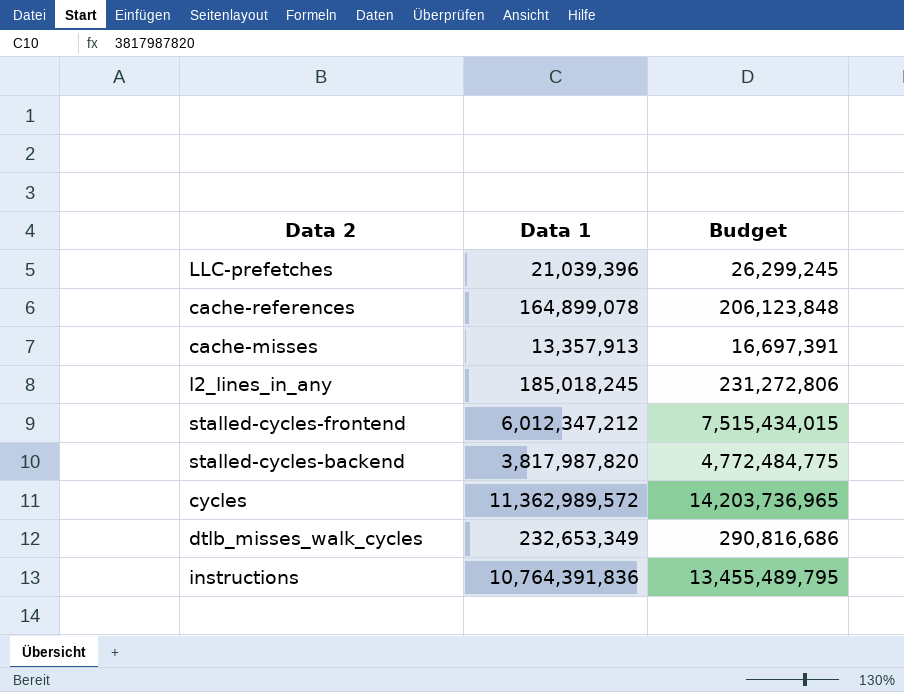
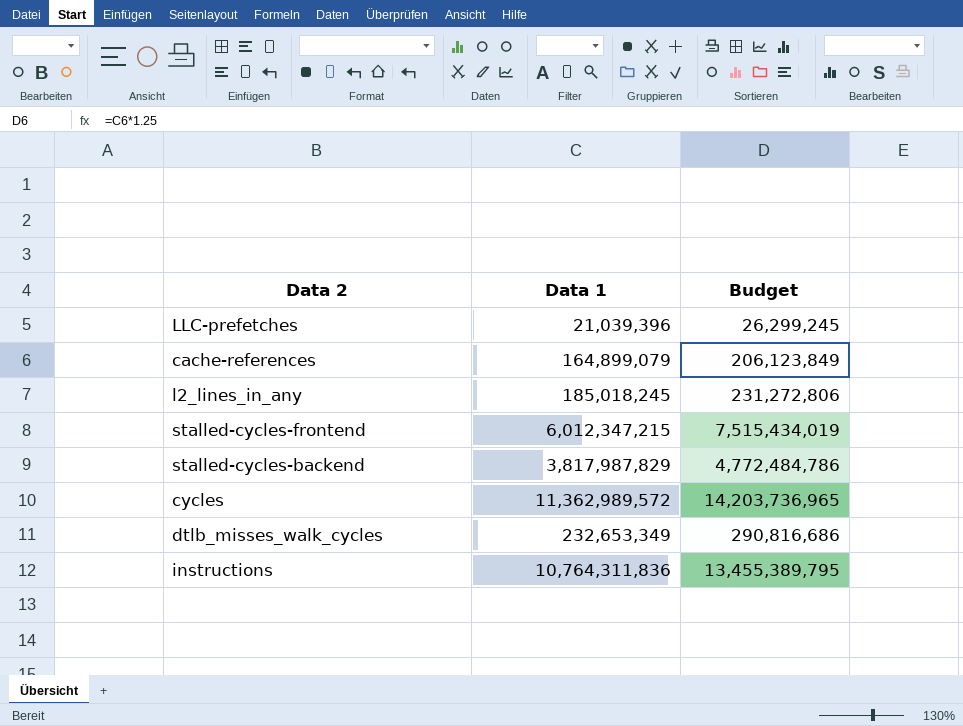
row cache-misses: 13,357,913 | 16,697,391 -> none
cache-references | Data 1: 164,899,078 -> 164,899,079
cache-references | Budget: 206,123,848 -> 206,123,849
stalled-cycles-frontend | Data 1: 6,012,347,212 -> 6,012,347,215
stalled-cycles-frontend | Budget: 7,515,434,015 -> 7,515,434,019
stalled-cycles-backend | Data 1: 3,817,987,820 -> 3,817,987,829
stalled-cycles-backend | Budget: 4,772,484,775 -> 4,772,484,786
instructions | Data 1: 10,764,391,836 -> 10,764,311,836
instructions | Budget: 13,455,489,795 -> 13,455,389,795

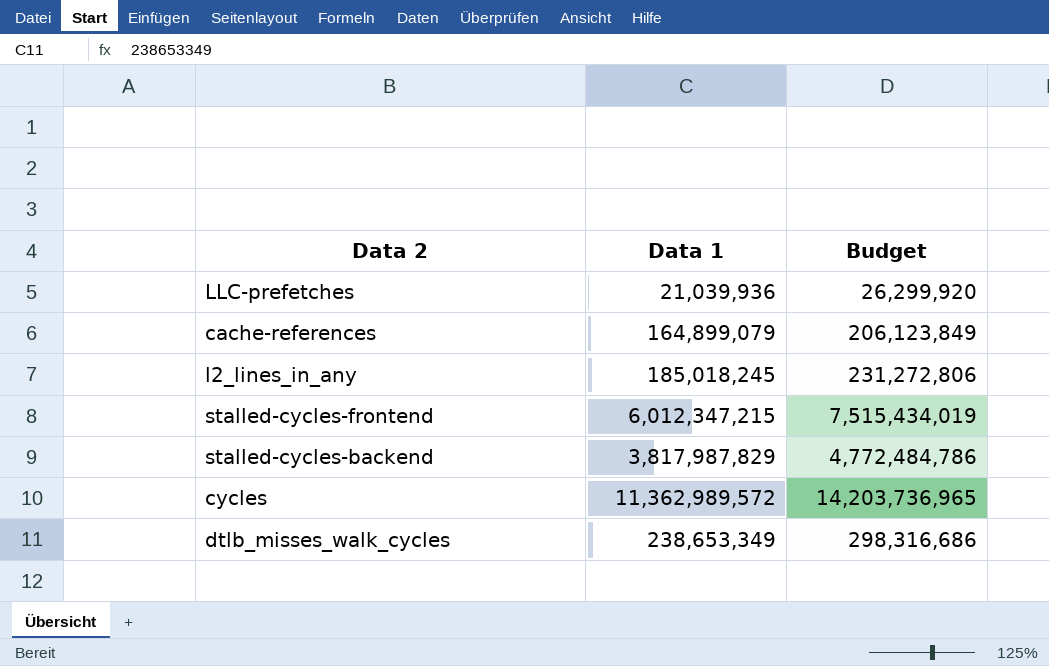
row instructions: 10,764,311,836 | 13,455,389,795 -> none
LLC-prefetches | Data 1: 21,039,396 -> 21,039,936
LLC-prefetches | Budget: 26,299,245 -> 26,299,920
dtlb_misses_walk_cycles | Data 1: 232,653,349 -> 238,653,349
dtlb_misses_walk_cycles | Budget: 290,816,686 -> 298,316,686

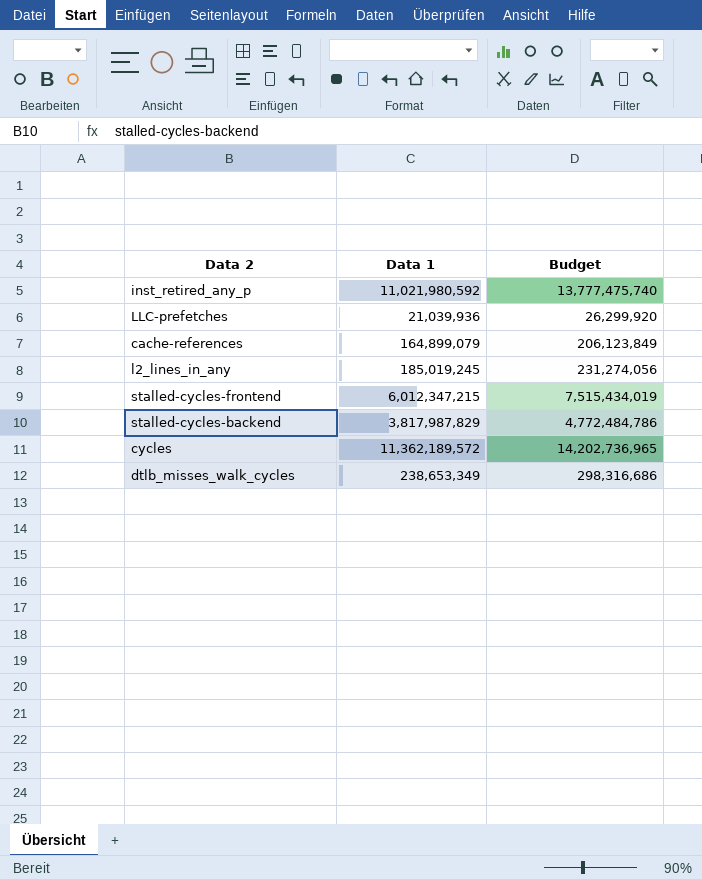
row inst_retired_any_p: none -> 11,021,980,592 | 13,777,475,740
l2_lines_in_any | Data 1: 185,018,245 -> 185,019,245
l2_lines_in_any | Budget: 231,272,806 -> 231,274,056
cycles | Data 1: 11,362,989,572 -> 11,362,189,572
cycles | Budget: 14,203,736,965 -> 14,202,736,965

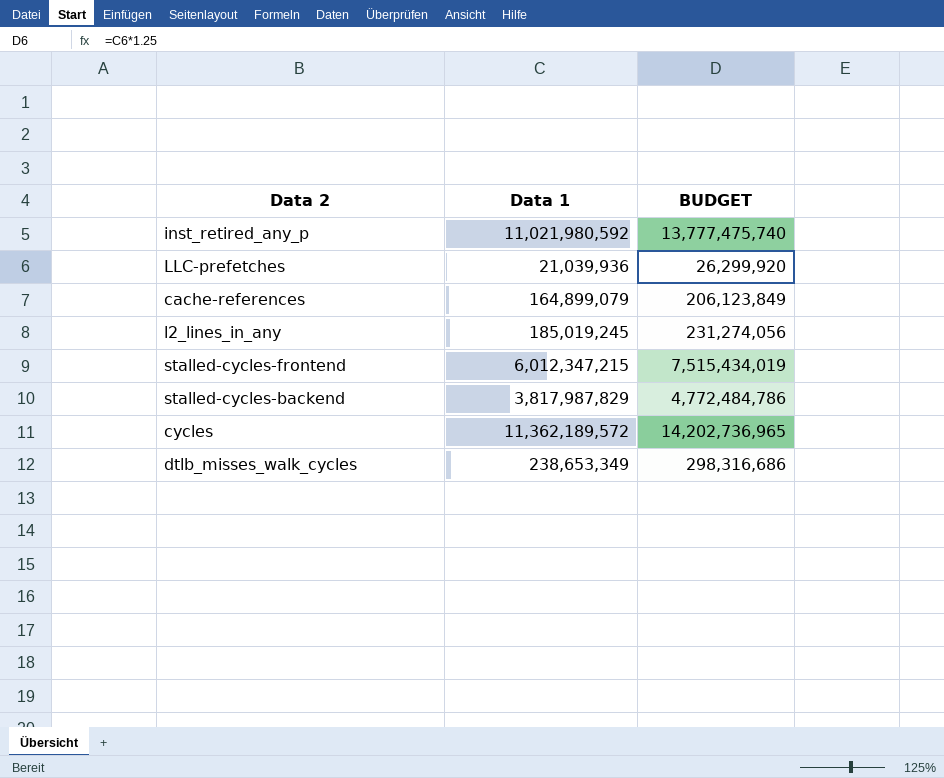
column name: Budget -> BUDGET

